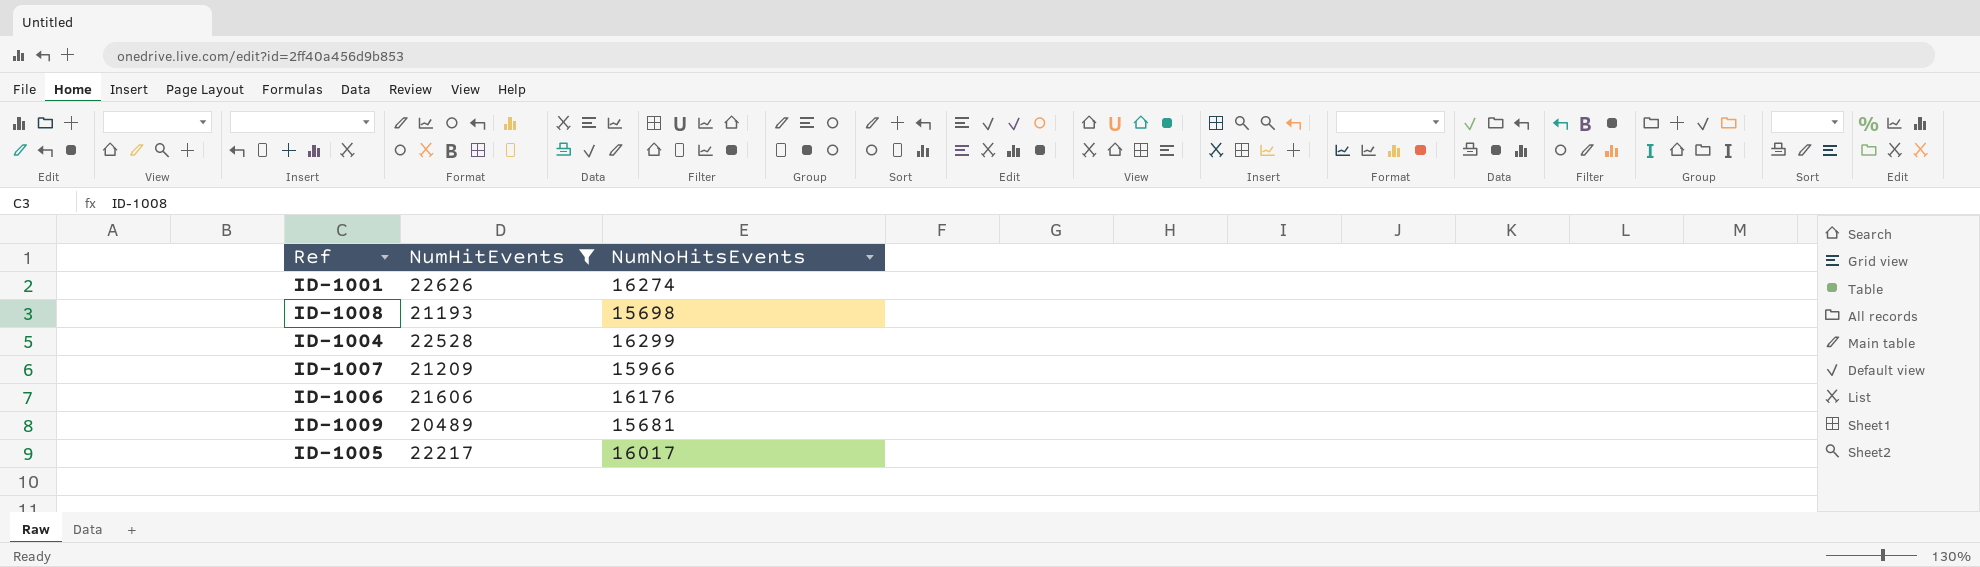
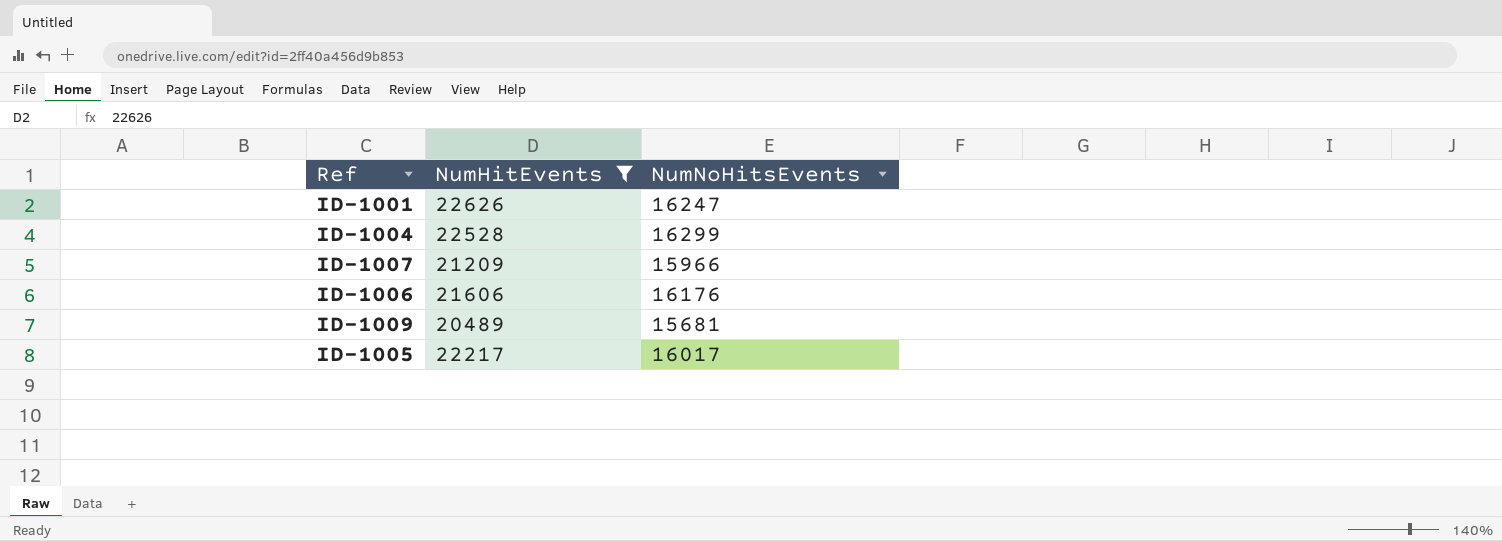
row ID-1008: 21193 | 15698 -> none
ID-1001 | NumNoHitsEvents: 16274 -> 16247

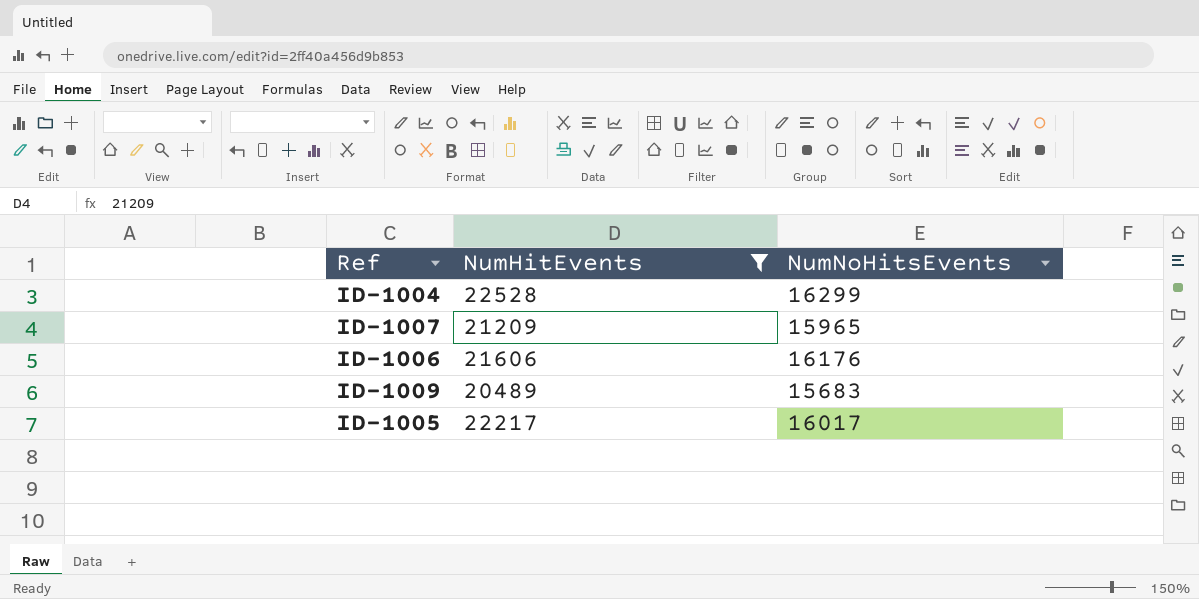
row ID-1001: 22626 | 16247 -> none
ID-1007 | NumNoHitsEvents: 15966 -> 15965
ID-1009 | NumNoHitsEvents: 15681 -> 15683

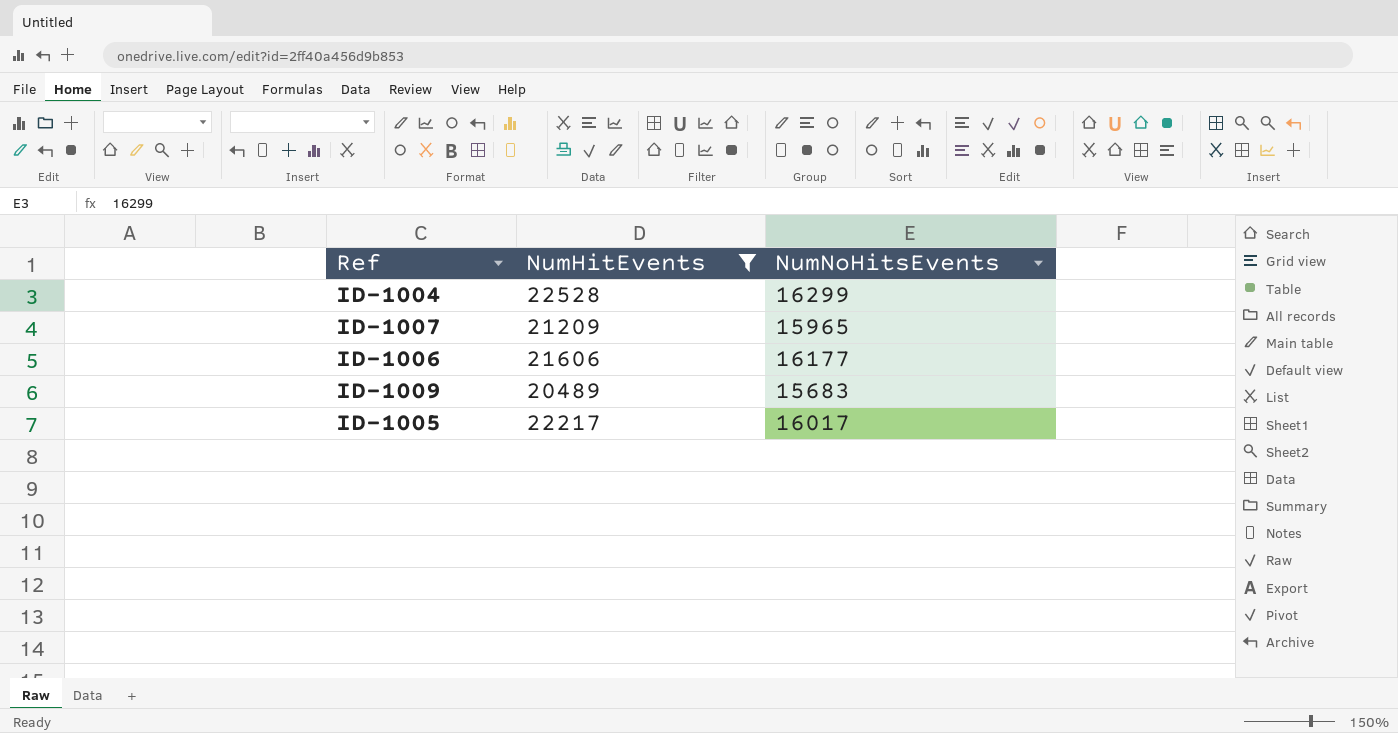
ID-1006 | NumNoHitsEvents: 16176 -> 16177

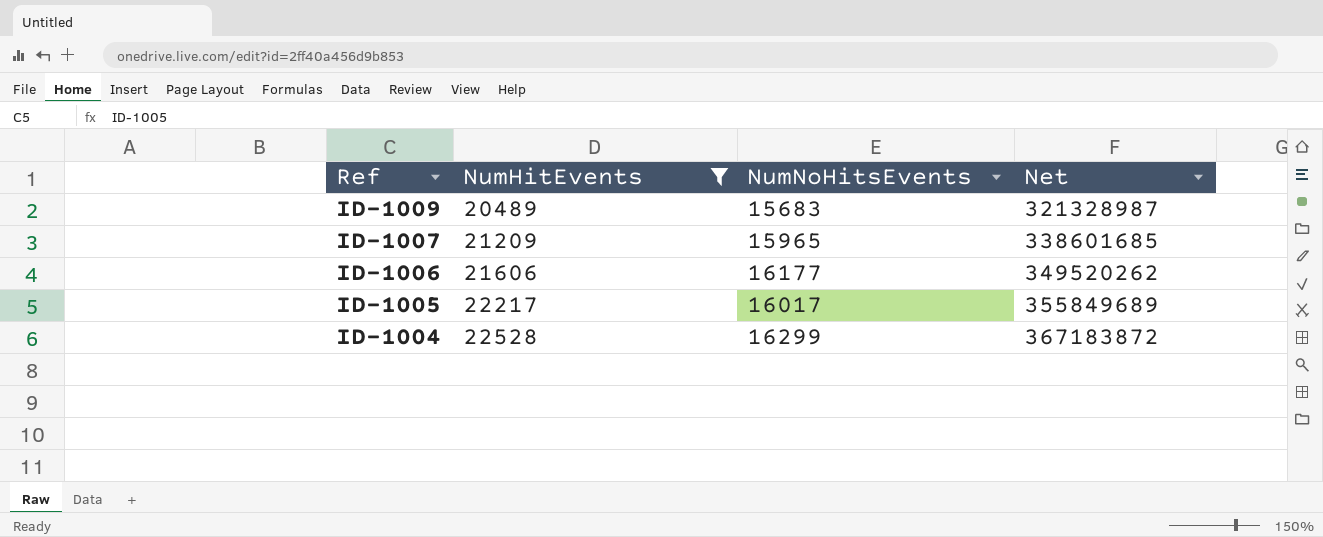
row order: none -> Ref descending
column Net | formula: none -> [NumHitEvents] * [NumNoHitsEvents]

